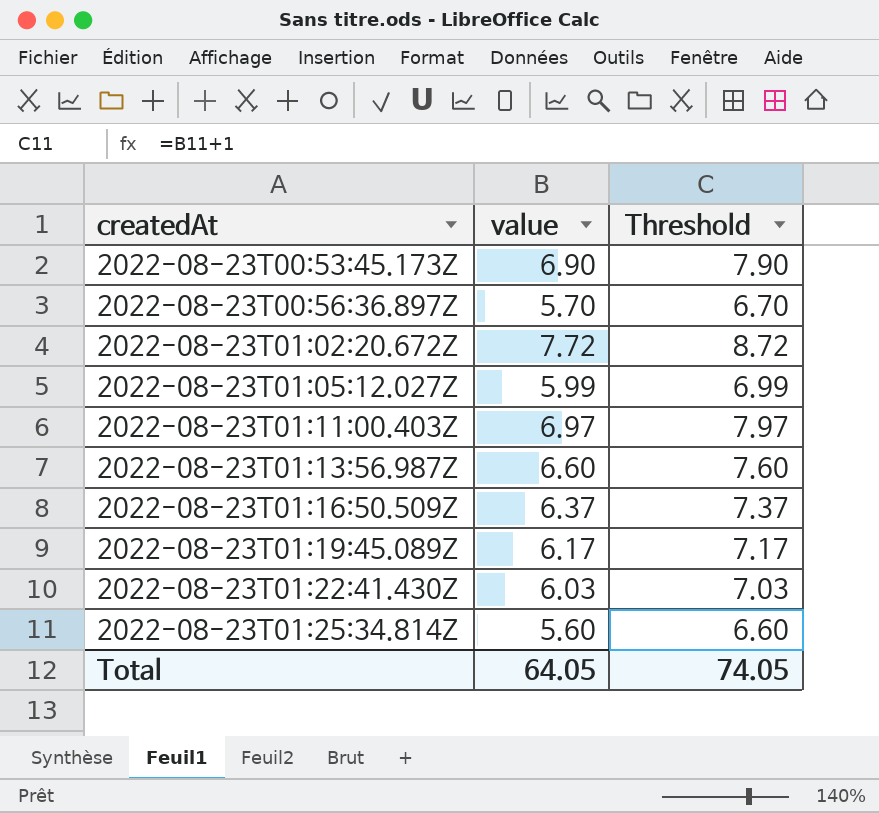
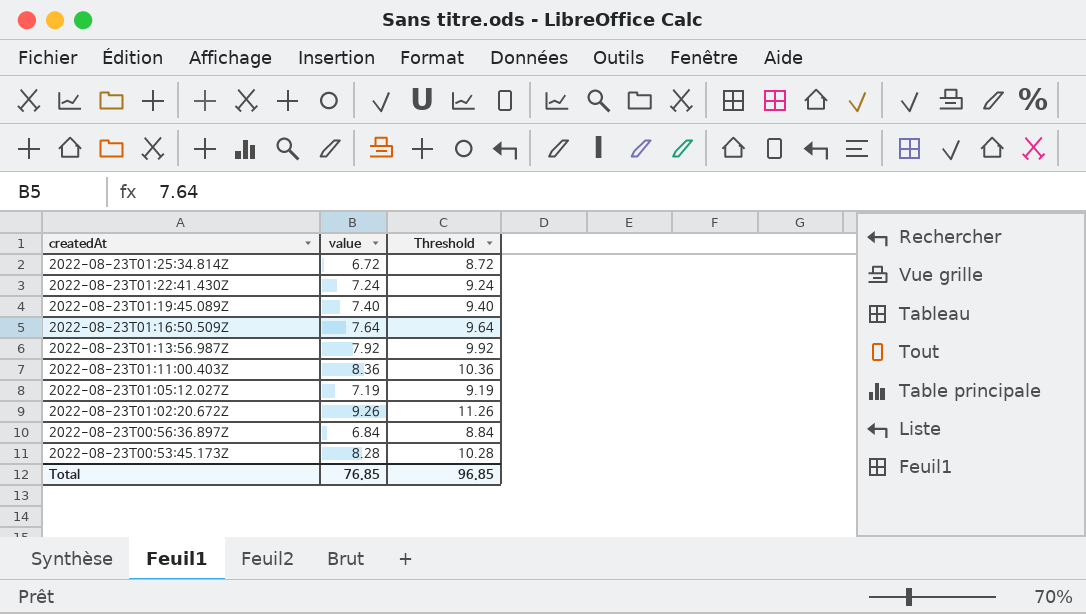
row order: createdAt ascending -> createdAt descending
column Threshold | formula: [value] + 1 -> [value] + 2
2022-08-23T01:25:34.814Z | value: 5.60 -> 6.72
2022-08-23T01:22:41.430Z | value: 6.03 -> 7.24
2022-08-23T01:19:45.089Z | value: 6.17 -> 7.40
2022-08-23T01:16:50.509Z | value: 6.37 -> 7.64
2022-08-23T01:13:56.987Z | value: 6.60 -> 7.92
2022-08-23T01:11:00.403Z | value: 6.97 -> 8.36
2022-08-23T01:05:12.027Z | value: 5.99 -> 7.19
2022-08-23T01:02:20.672Z | value: 7.72 -> 9.26
2022-08-23T00:56:36.897Z | value: 5.70 -> 6.84
2022-08-23T00:53:45.173Z | value: 6.90 -> 8.28
Total | value: 64.05 -> 76.85
Total | Threshold: 74.05 -> 96.85

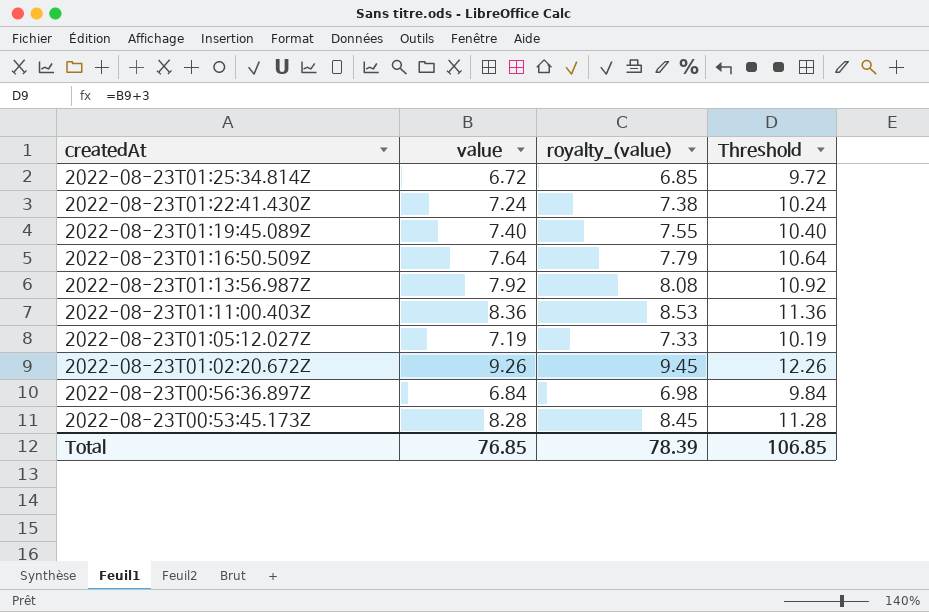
column royalty_(value) | formula: none -> [value] * 1.02
column Threshold | formula: [value] + 2 -> [value] + 3
Total | Threshold: 96.85 -> 106.85

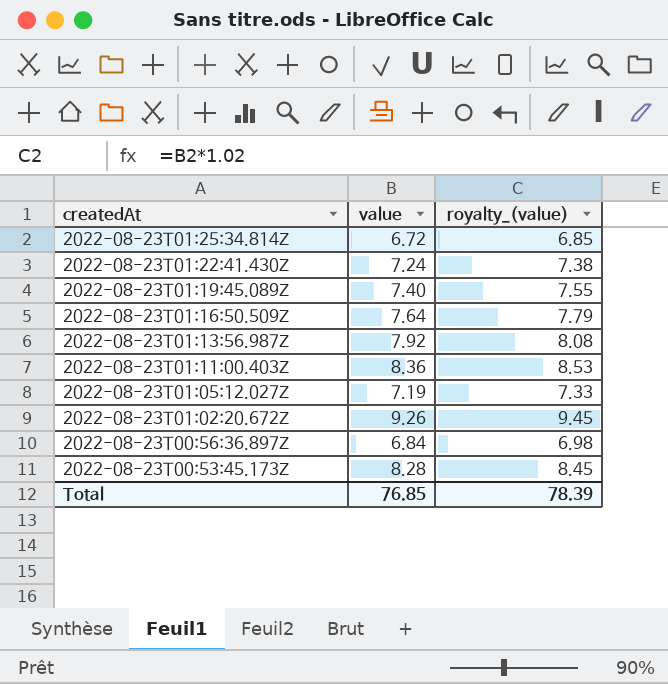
column Threshold | formula: [value] + 3 -> none

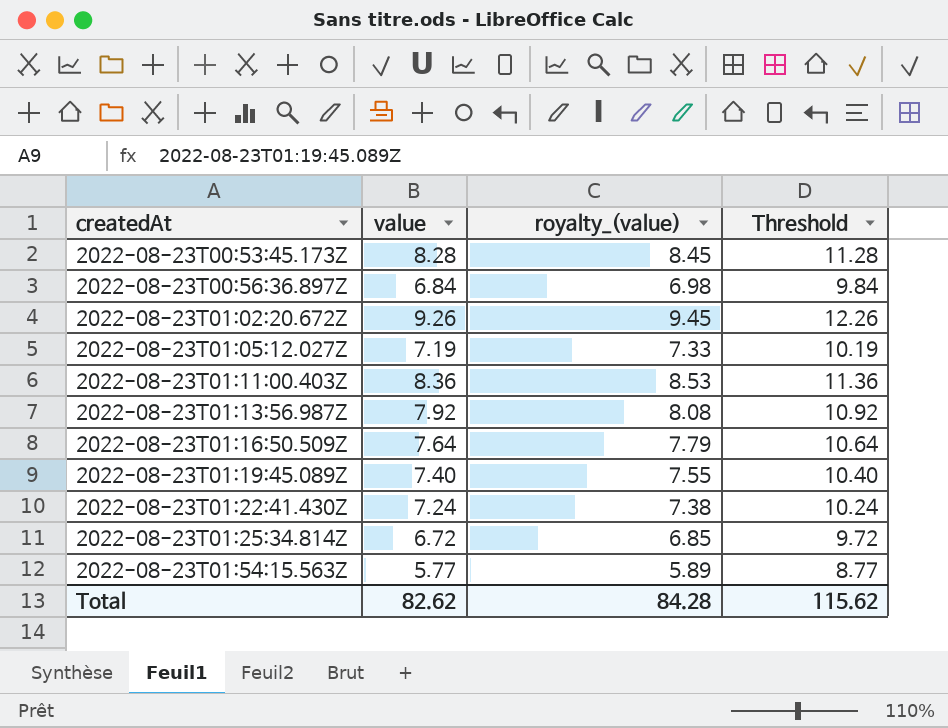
row order: createdAt descending -> createdAt ascending
column Threshold | formula: none -> [value] + 3
row 2022-08-23T01:54:15.563Z: none -> 5.77 | 5.89 | 8.77
Total | value: 76.85 -> 82.62
Total | royalty_(value): 78.39 -> 84.28

